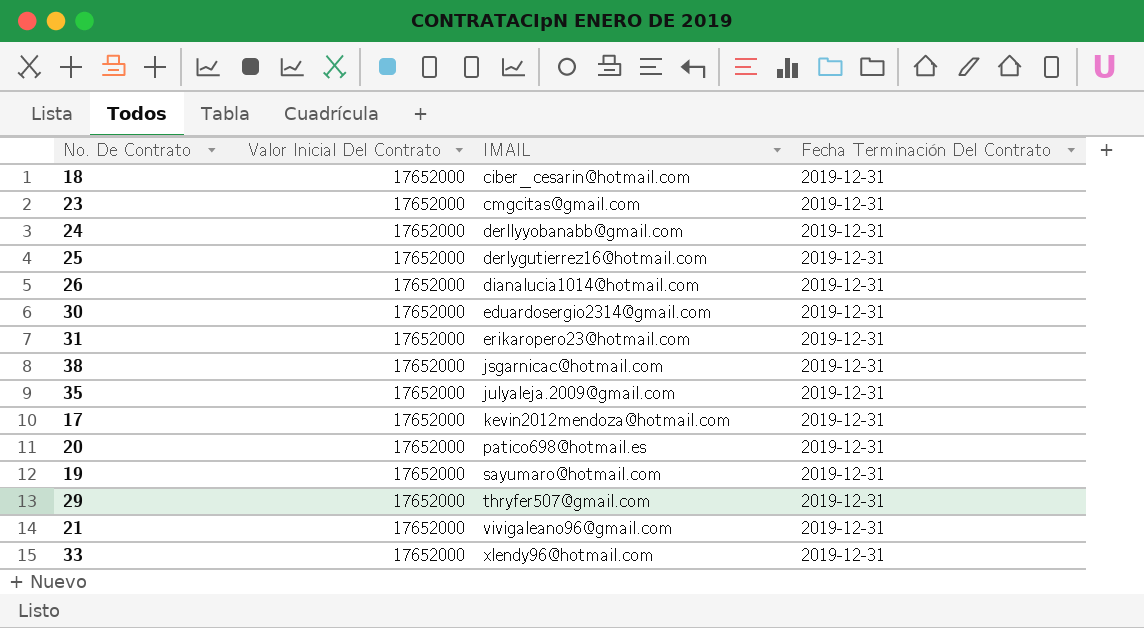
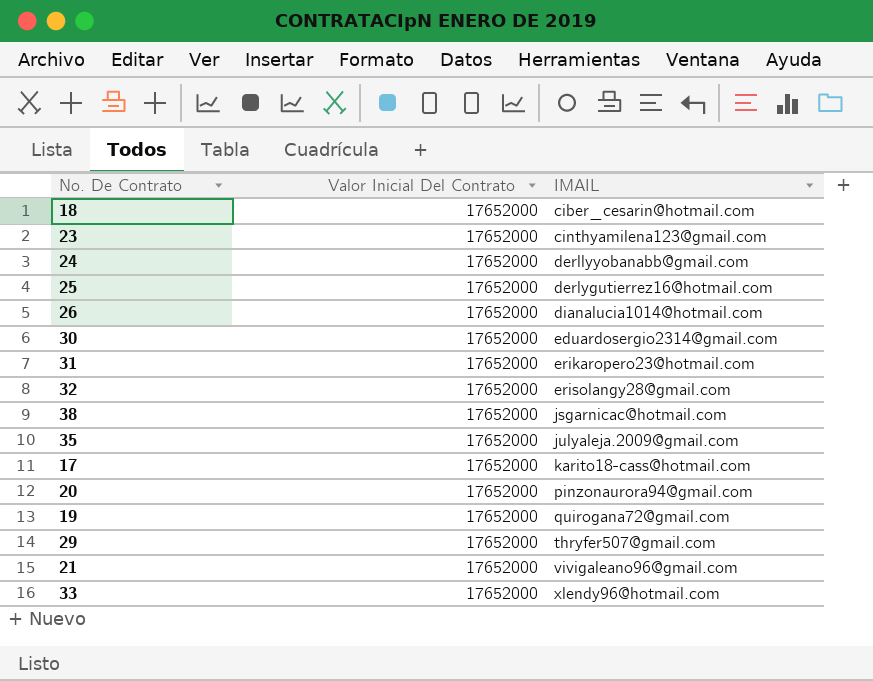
column Fecha Terminación Del Contrato | position: 4 -> none
23 | IMAIL: cmgcitas@gmail.com -> cinthyamilena123@gmail.com
row 32: none -> 17652000 | erisolangy28@gmail.com
17 | IMAIL: kevin2012mendoza@hotmail.com -> karito18-cass@hotmail.com
20 | IMAIL: patico698@hotmail.es -> pinzonaurora94@gmail.com
19 | IMAIL: sayumaro@hotmail.com -> quirogana72@gmail.com

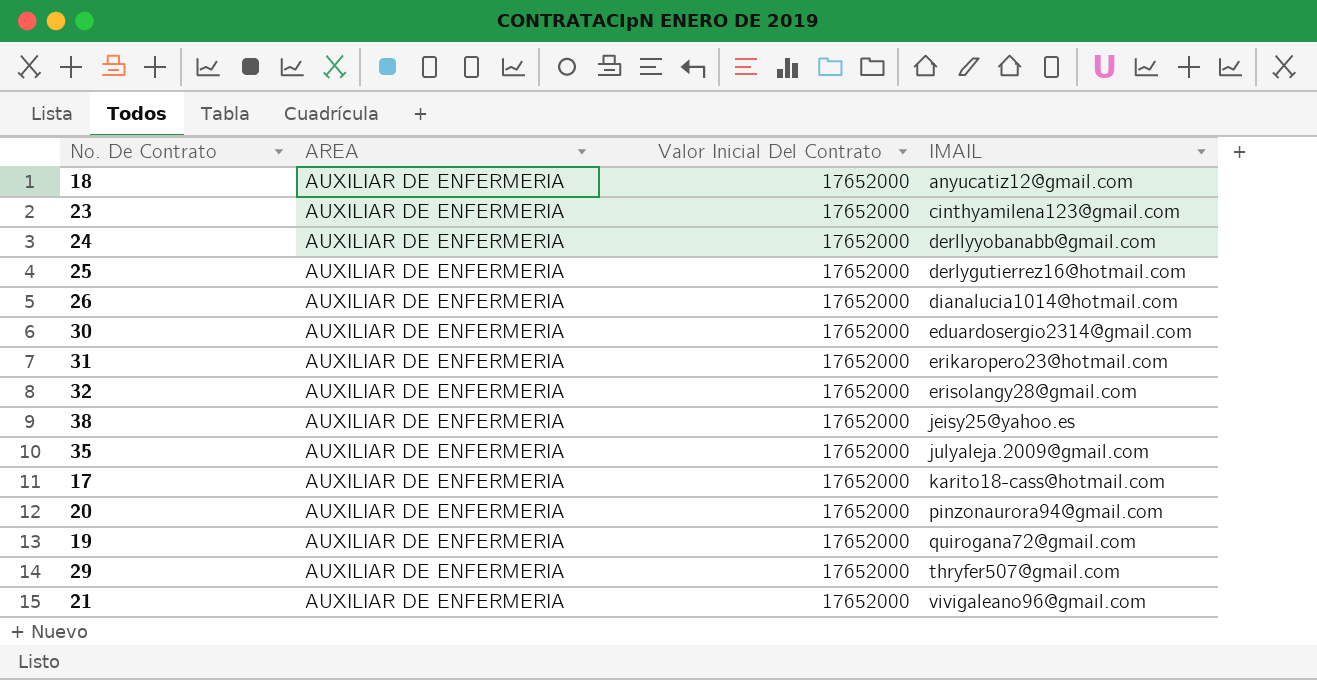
column AREA | position: none -> 2
row 33: 17652000 | xlendy96@hotmail.com -> none
18 | IMAIL: ciber_cesarin@hotmail.com -> anyucatiz12@gmail.com
38 | IMAIL: jsgarnicac@hotmail.com -> jeisy25@yahoo.es

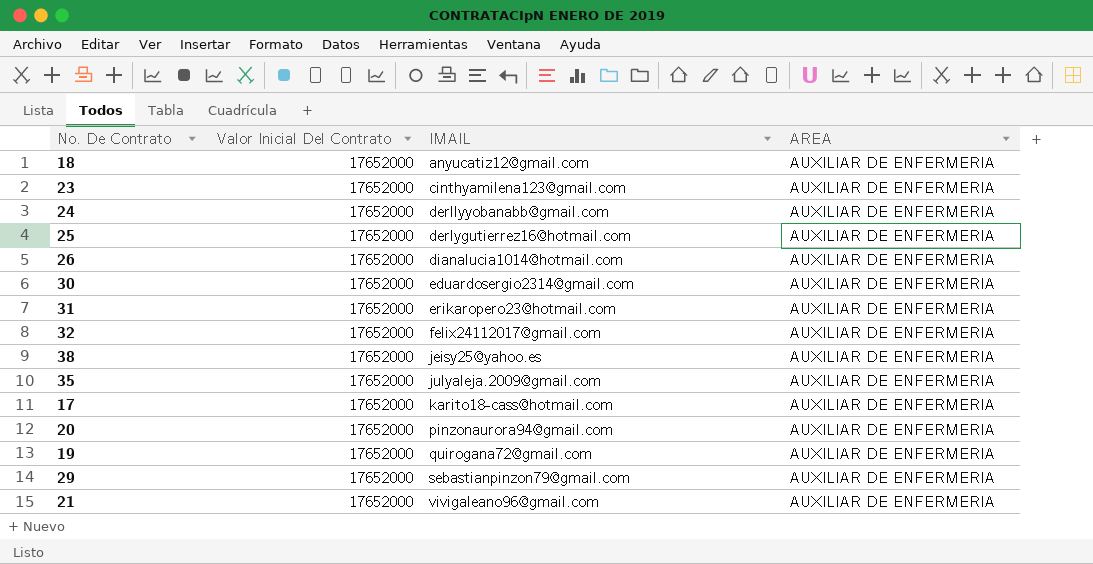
column AREA | position: 2 -> 4
32 | IMAIL: erisolangy28@gmail.com -> felix24112017@gmail.com
29 | IMAIL: thryfer507@gmail.com -> sebastianpinzon79@gmail.com

